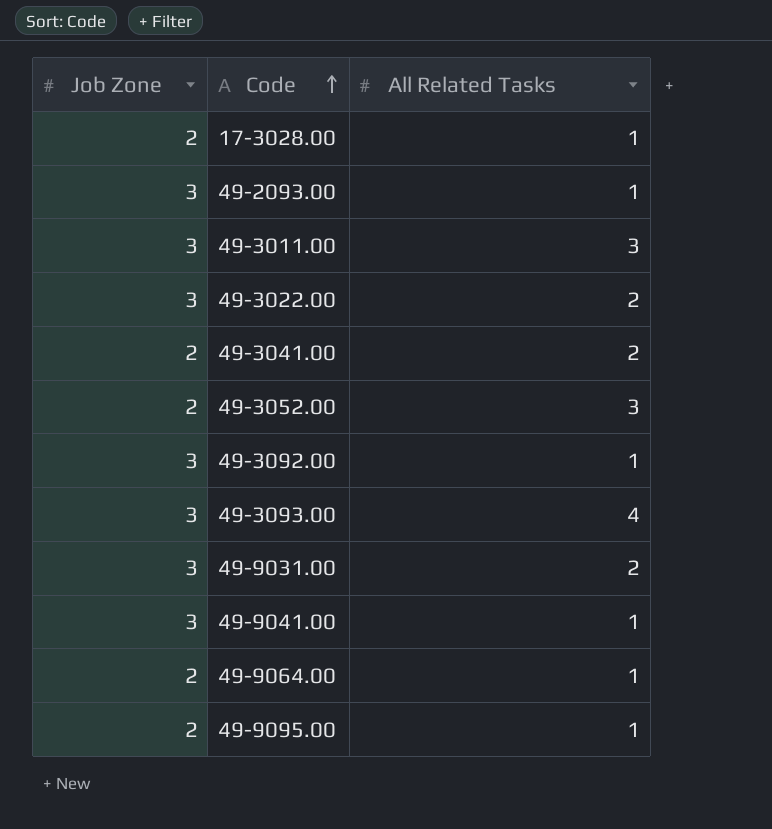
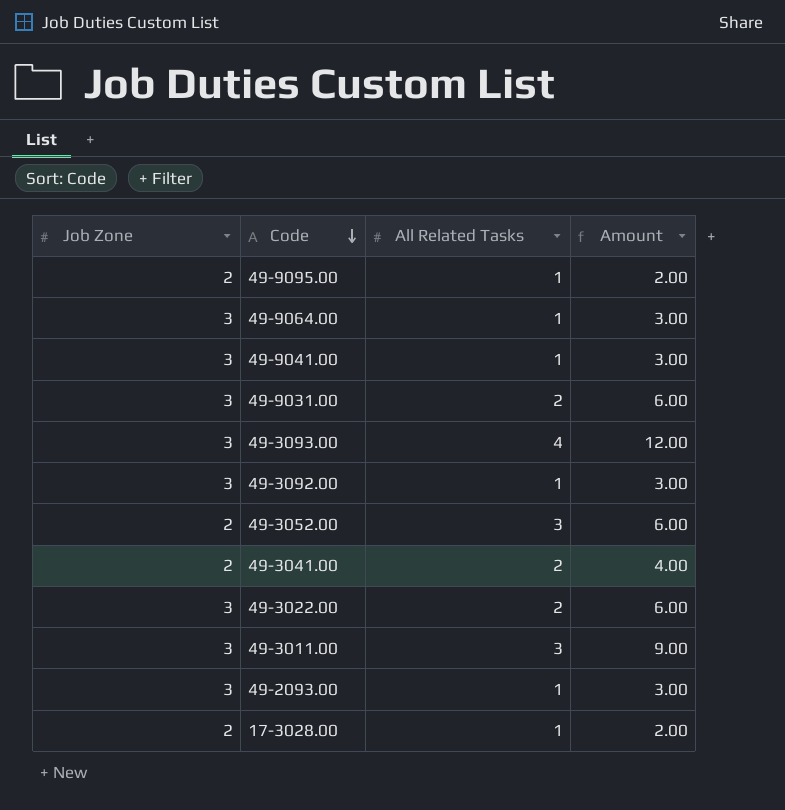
row order: Code ascending -> Code descending
column Amount | formula: none -> [Job Zone] * [All Related Tasks]
49-9064.00 | Job Zone: 2 -> 3

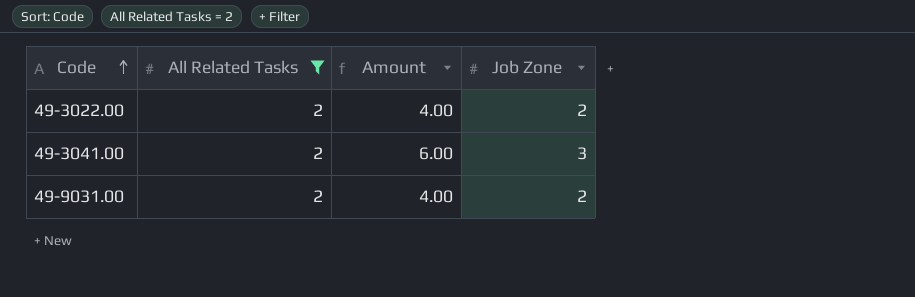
filter: none -> All Related Tasks = 2
row order: Code descending -> Code ascending
column Job Zone | position: 1 -> 4
49-3022.00 | Amount: 6.00 -> 4.00
49-3022.00 | Job Zone: 3 -> 2
49-3041.00 | Amount: 4.00 -> 6.00
49-3041.00 | Job Zone: 2 -> 3
49-9031.00 | Amount: 6.00 -> 4.00
49-9031.00 | Job Zone: 3 -> 2

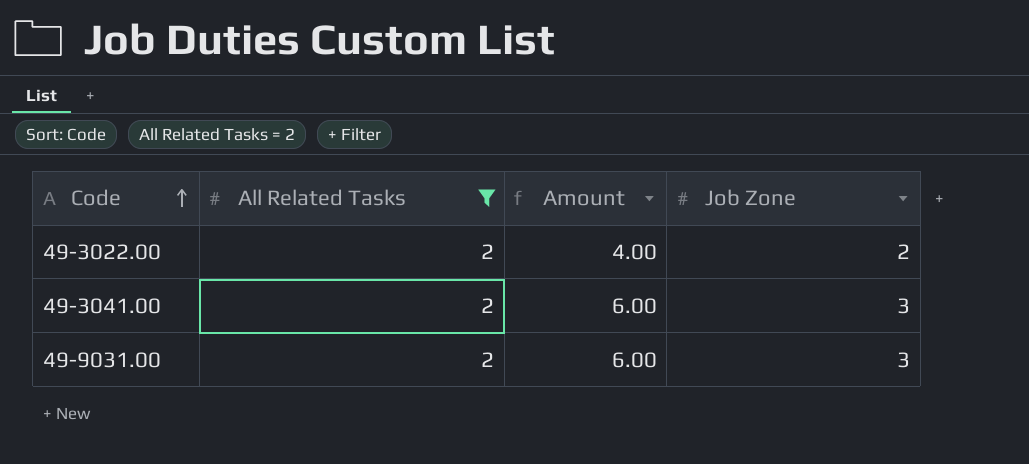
49-9031.00 | Amount: 4.00 -> 6.00
49-9031.00 | Job Zone: 2 -> 3

